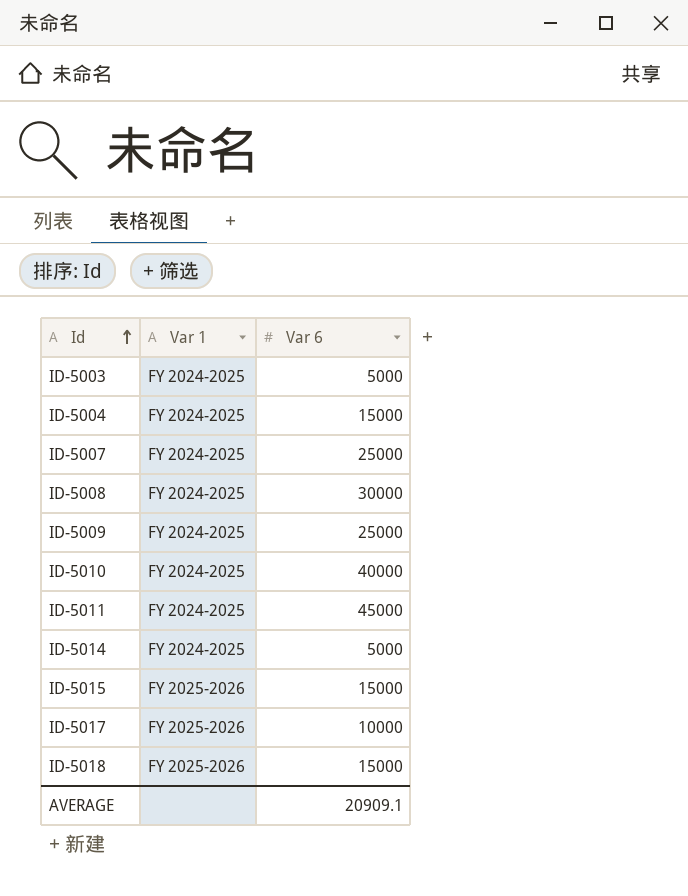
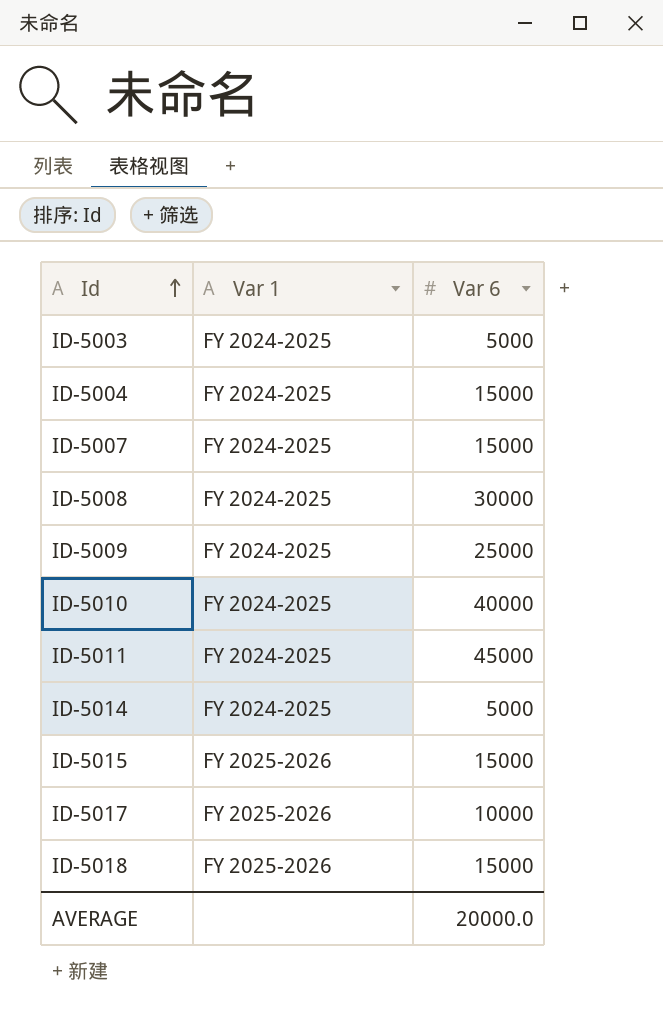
ID-5007 | Var 6: 25000 -> 15000
AVERAGE | Var 6: 20909.1 -> 20000.0

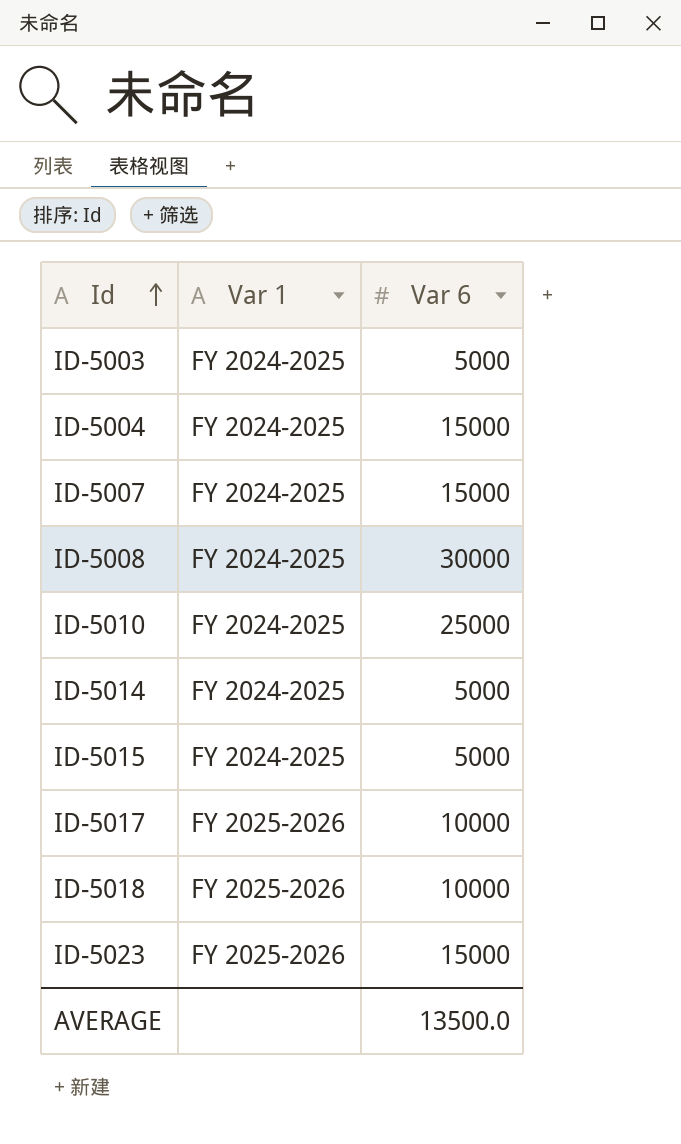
row ID-5009: FY 2024-2025 | 25000 -> none
row ID-5011: FY 2024-2025 | 45000 -> none
ID-5010 | Var 6: 40000 -> 25000
ID-5015 | Var 1: FY 2025-2026 -> FY 2024-2025
ID-5015 | Var 6: 15000 -> 5000
ID-5018 | Var 6: 15000 -> 10000
row ID-5023: none -> FY 2025-2026 | 15000
AVERAGE | Var 6: 20000.0 -> 13500.0

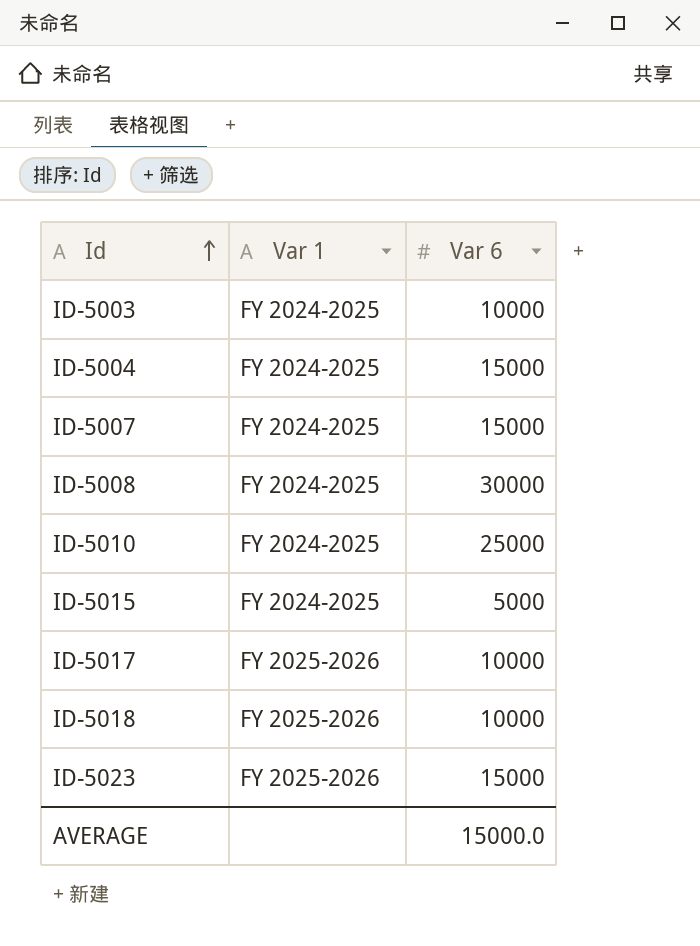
row ID-5014: FY 2024-2025 | 5000 -> none
ID-5003 | Var 6: 5000 -> 10000
AVERAGE | Var 6: 13500.0 -> 15000.0

